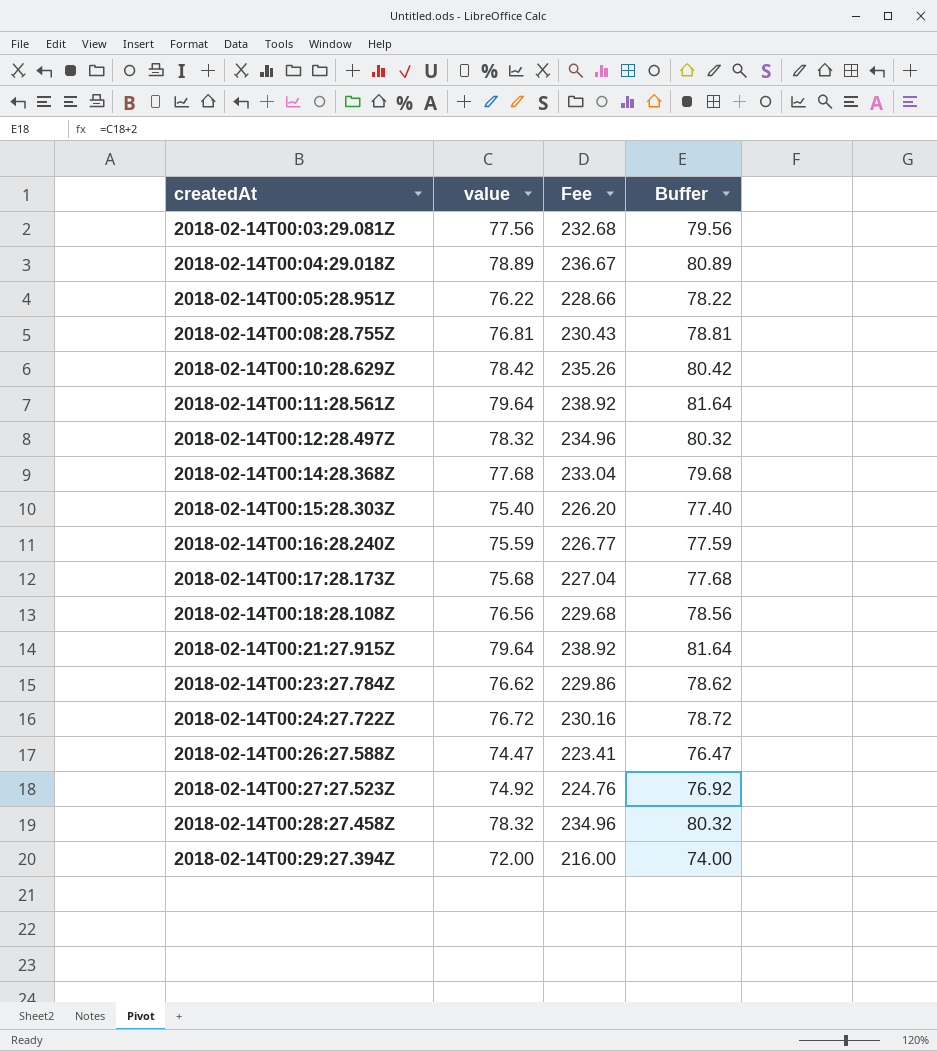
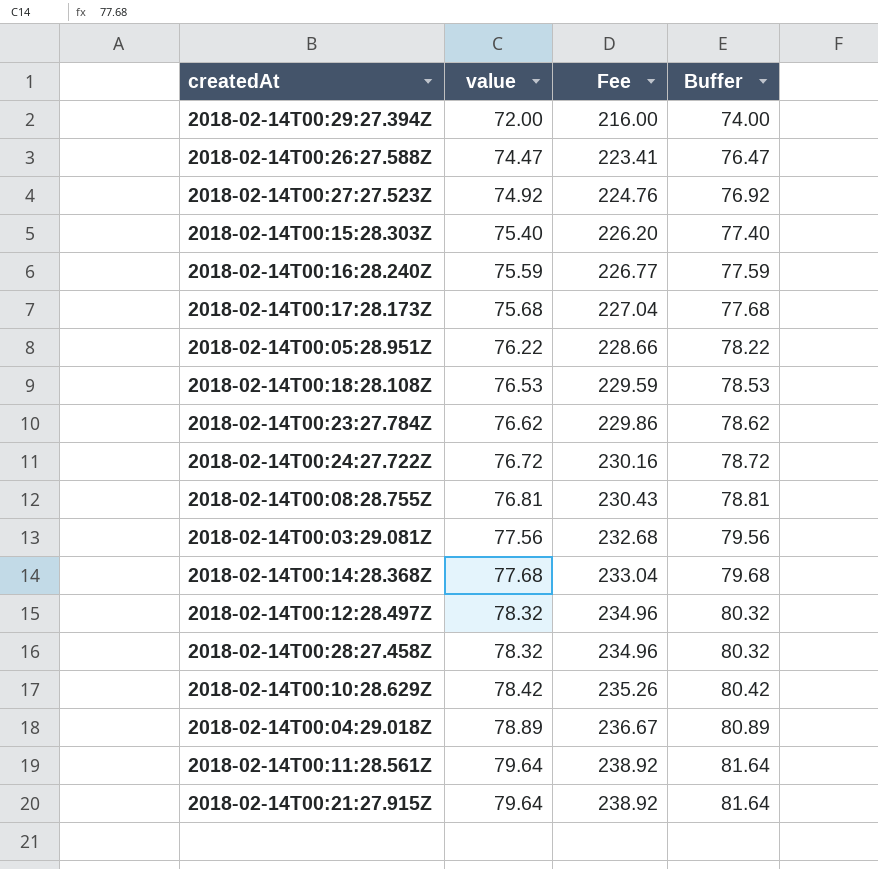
row order: createdAt ascending -> value ascending
2018-02-14T00:18:28.108Z | value: 76.56 -> 76.53
2018-02-14T00:18:28.108Z | Fee: 229.68 -> 229.59
2018-02-14T00:18:28.108Z | Buffer: 78.56 -> 78.53

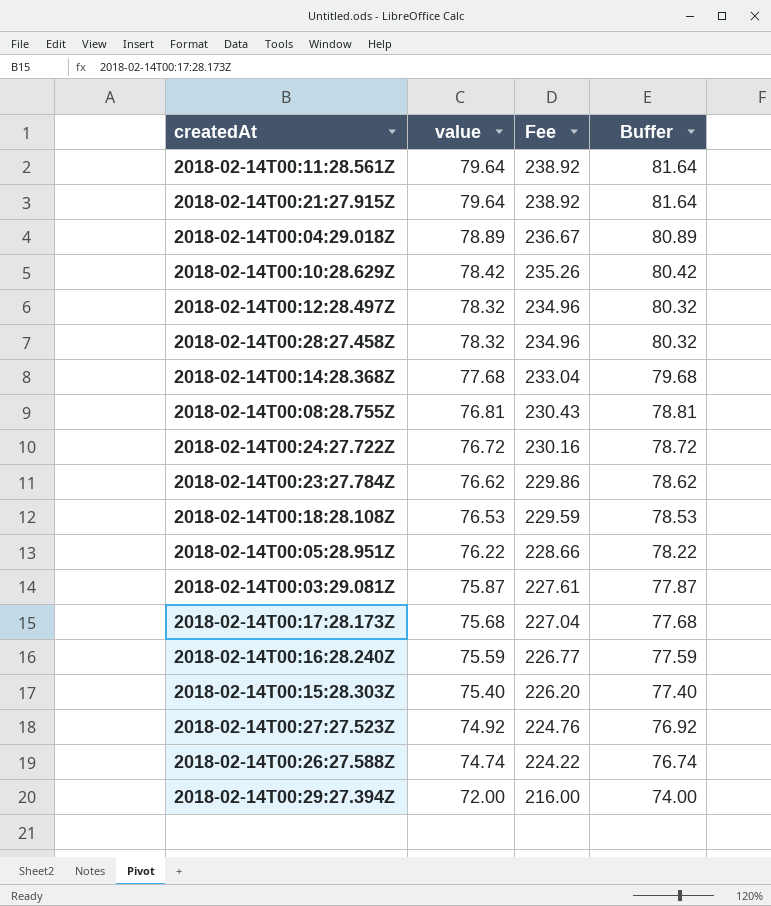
row order: value ascending -> value descending
2018-02-14T00:03:29.081Z | value: 77.56 -> 75.87
2018-02-14T00:03:29.081Z | Fee: 232.68 -> 227.61
2018-02-14T00:03:29.081Z | Buffer: 79.56 -> 77.87
2018-02-14T00:26:27.588Z | value: 74.47 -> 74.74
2018-02-14T00:26:27.588Z | Fee: 223.41 -> 224.22
2018-02-14T00:26:27.588Z | Buffer: 76.47 -> 76.74

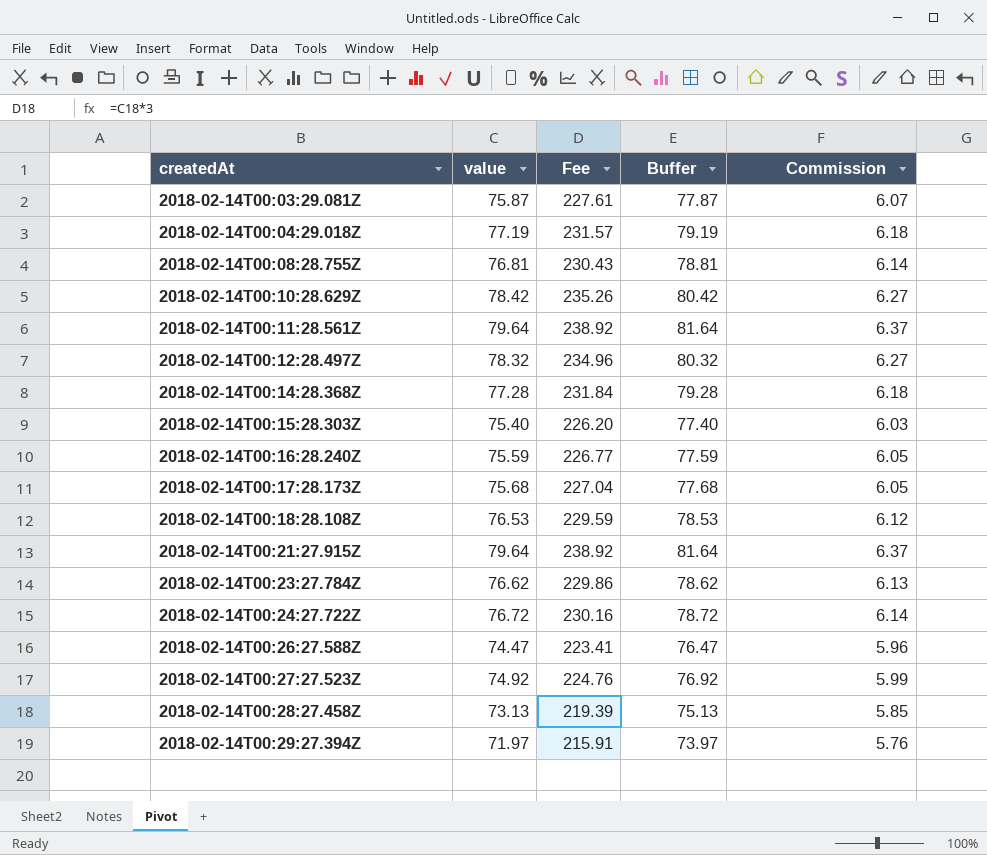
row order: value descending -> createdAt ascending
column Commission | formula: none -> [value] * 0.08
row 2018-02-14T00:05:28.951Z: 76.22 | 228.66 | 78.22 -> none
2018-02-14T00:04:29.018Z | value: 78.89 -> 77.19
2018-02-14T00:04:29.018Z | Fee: 236.67 -> 231.57
2018-02-14T00:04:29.018Z | Buffer: 80.89 -> 79.19
2018-02-14T00:14:28.368Z | value: 77.68 -> 77.28
2018-02-14T00:14:28.368Z | Fee: 233.04 -> 231.84
2018-02-14T00:14:28.368Z | Buffer: 79.68 -> 79.28
2018-02-14T00:26:27.588Z | value: 74.74 -> 74.47
2018-02-14T00:26:27.588Z | Fee: 224.22 -> 223.41
2018-02-14T00:26:27.588Z | Buffer: 76.74 -> 76.47
2018-02-14T00:28:27.458Z | value: 78.32 -> 73.13
2018-02-14T00:28:27.458Z | Fee: 234.96 -> 219.39
2018-02-14T00:28:27.458Z | Buffer: 80.32 -> 75.13
2018-02-14T00:29:27.394Z | value: 72.00 -> 71.97
2018-02-14T00:29:27.394Z | Fee: 216.00 -> 215.91
2018-02-14T00:29:27.394Z | Buffer: 74.00 -> 73.97

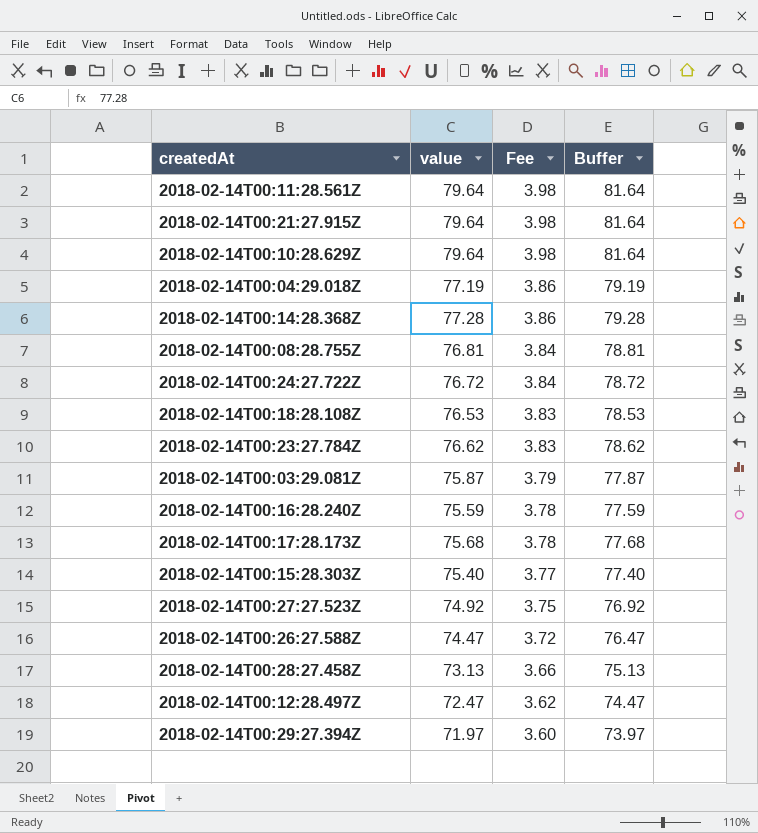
row order: createdAt ascending -> Fee descending
column Commission | formula: [value] * 0.08 -> none
column Fee | formula: [value] * 3 -> [value] * 0.05
2018-02-14T00:10:28.629Z | value: 78.42 -> 79.64
2018-02-14T00:10:28.629Z | Buffer: 80.42 -> 81.64
2018-02-14T00:12:28.497Z | value: 78.32 -> 72.47
2018-02-14T00:12:28.497Z | Buffer: 80.32 -> 74.47

